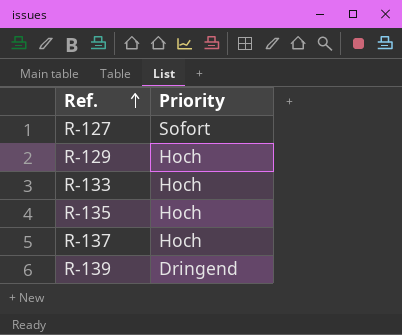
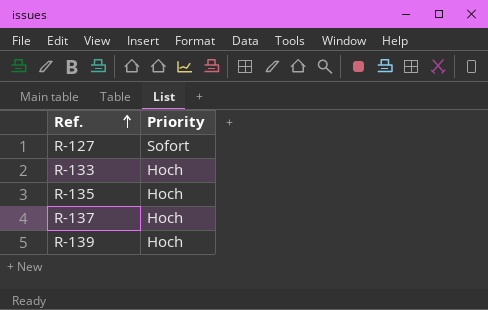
row R-129: Hoch -> none
R-139 | Priority: Dringend -> Hoch

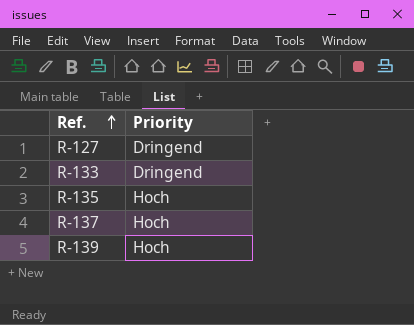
R-127 | Priority: Sofort -> Dringend
R-133 | Priority: Hoch -> Dringend

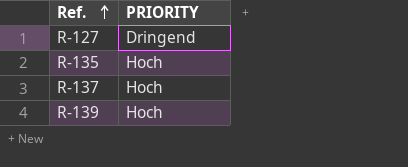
column name: Priority -> PRIORITY
row R-133: Dringend -> none

